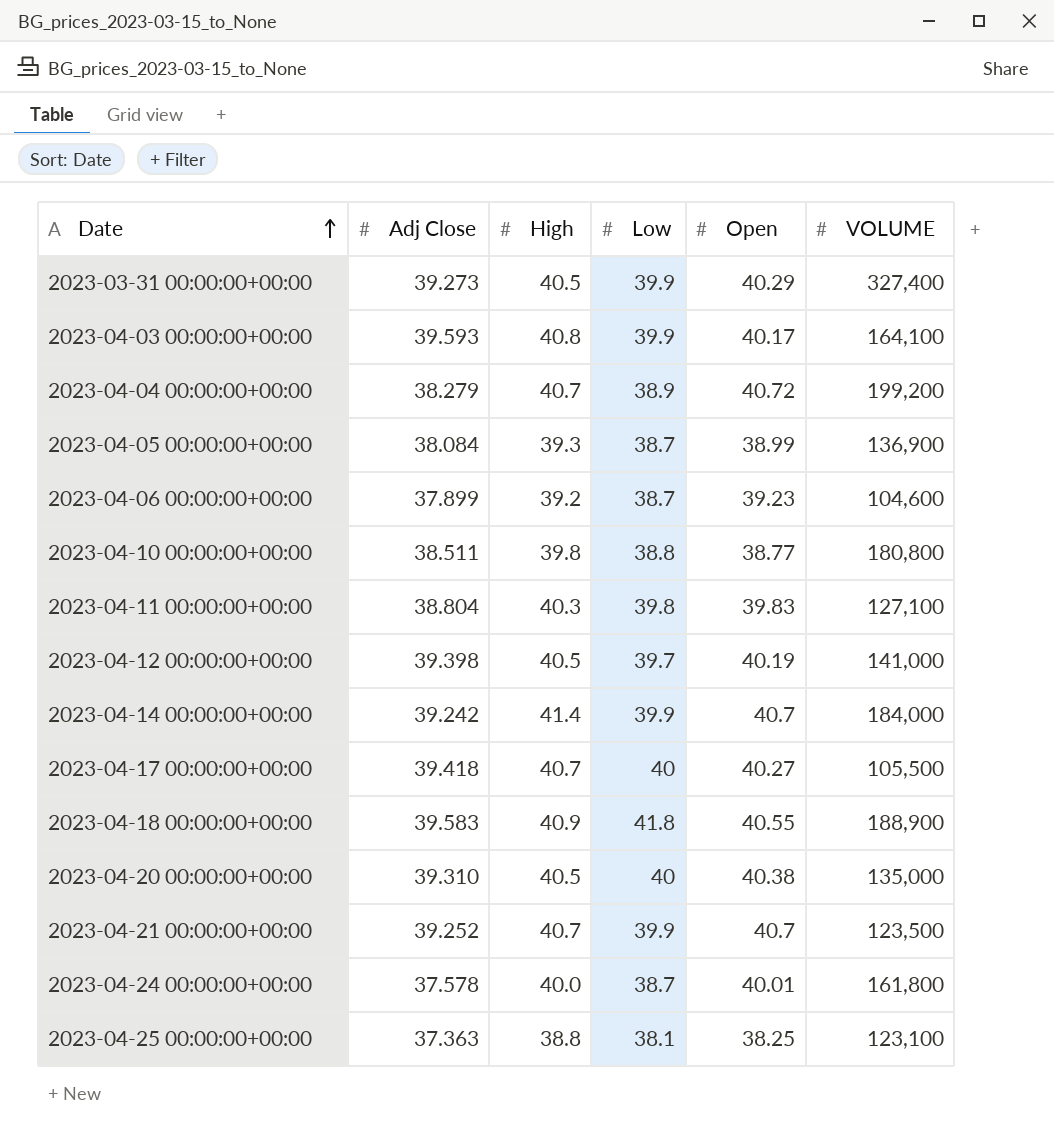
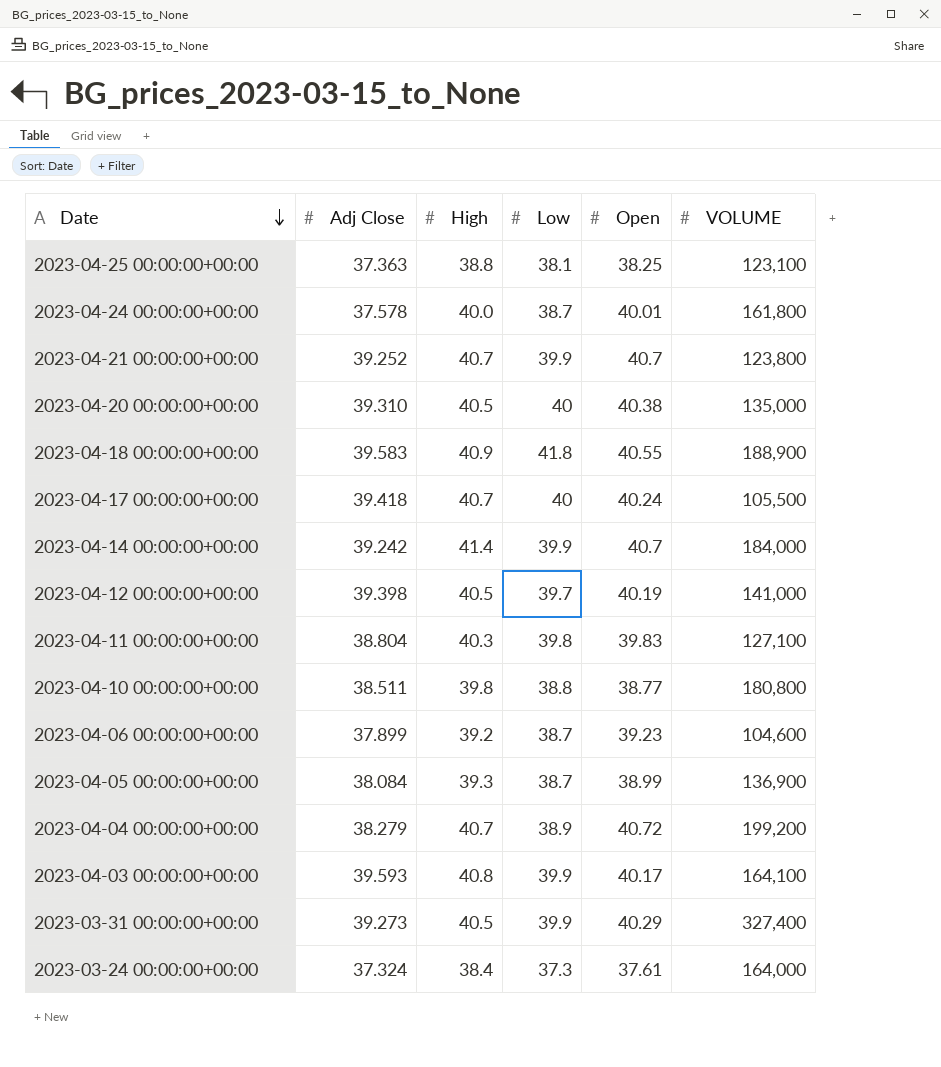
row order: Date ascending -> Date descending
2023-04-21 00:00:00+00:00 | VOLUME: 123,500 -> 123,800
2023-04-17 00:00:00+00:00 | Open: 40.27 -> 40.24
row 2023-03-24 00:00:00+00:00: none -> 37.324 | 38.4 | 37.3 | 37.61 | 164,000

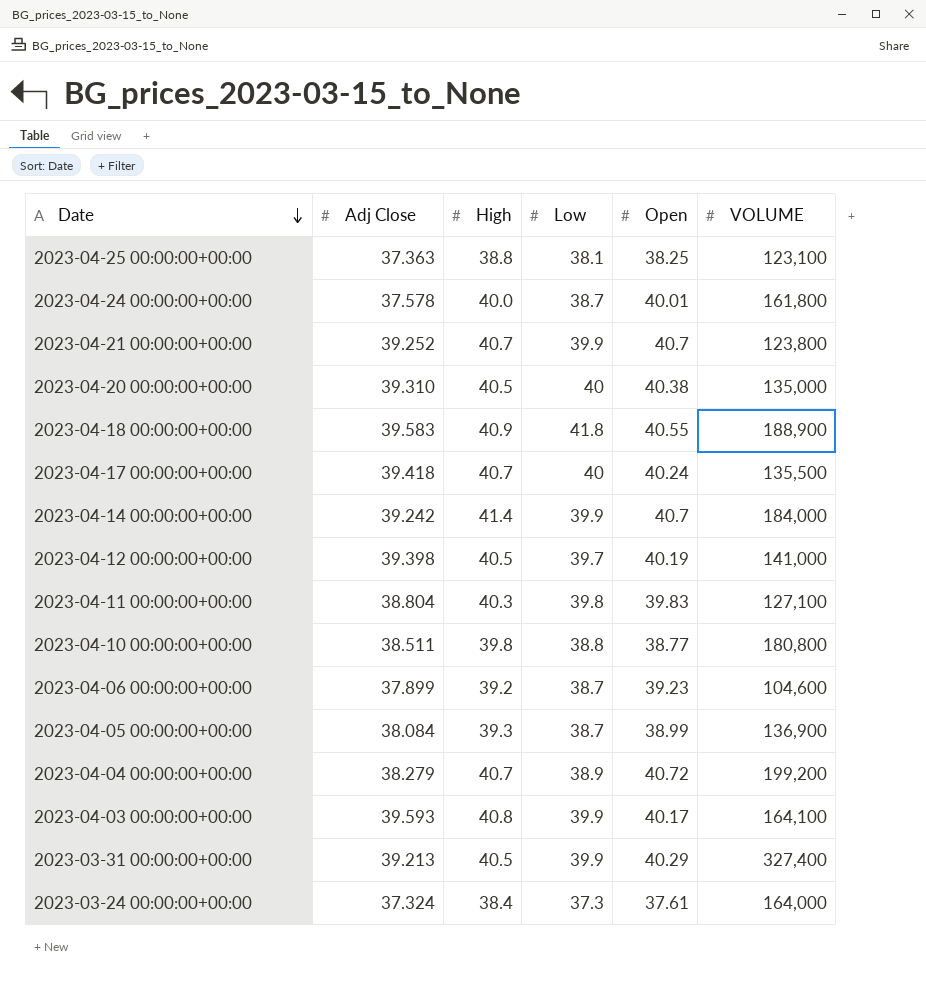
2023-04-17 00:00:00+00:00 | VOLUME: 105,500 -> 135,500
2023-03-31 00:00:00+00:00 | Adj Close: 39.273 -> 39.213

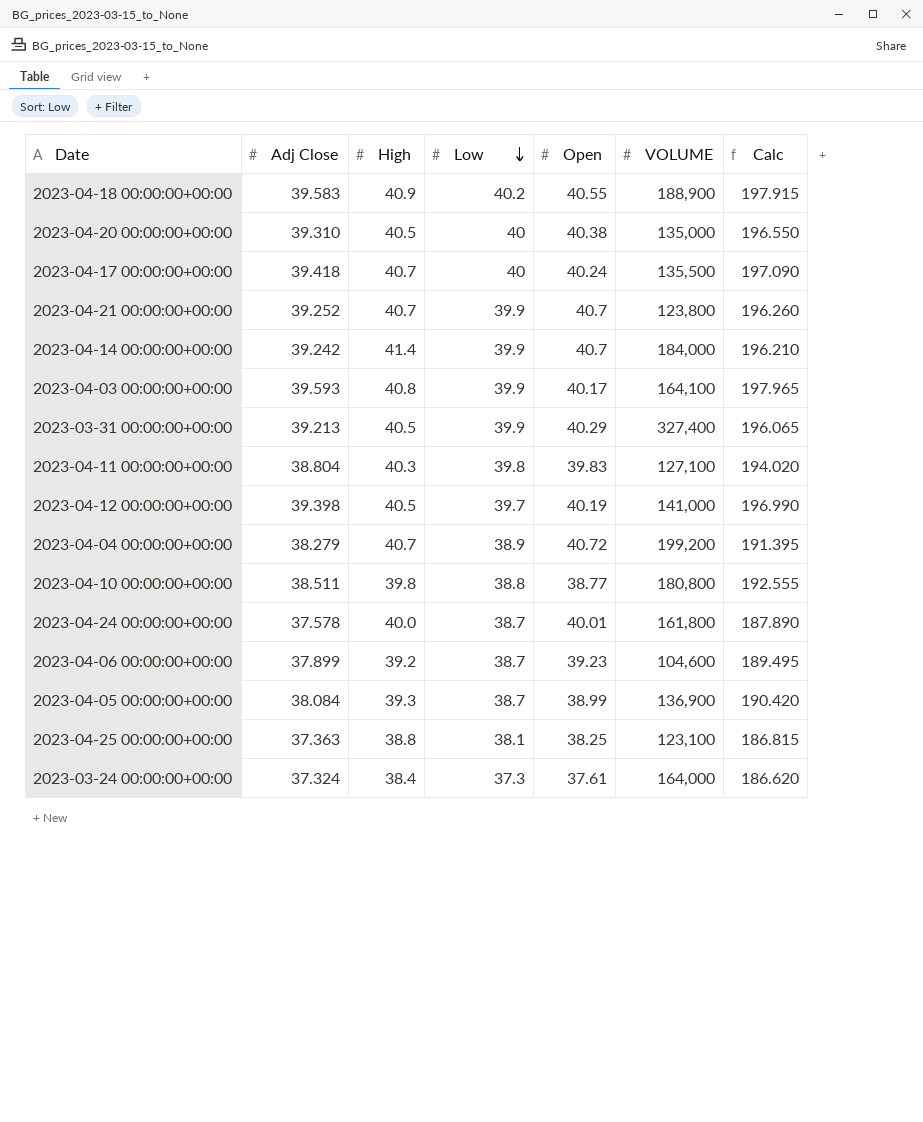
row order: Date descending -> Low descending
column Calc | formula: none -> [Adj Close] * 5
2023-04-18 00:00:00+00:00 | Low: 41.8 -> 40.2

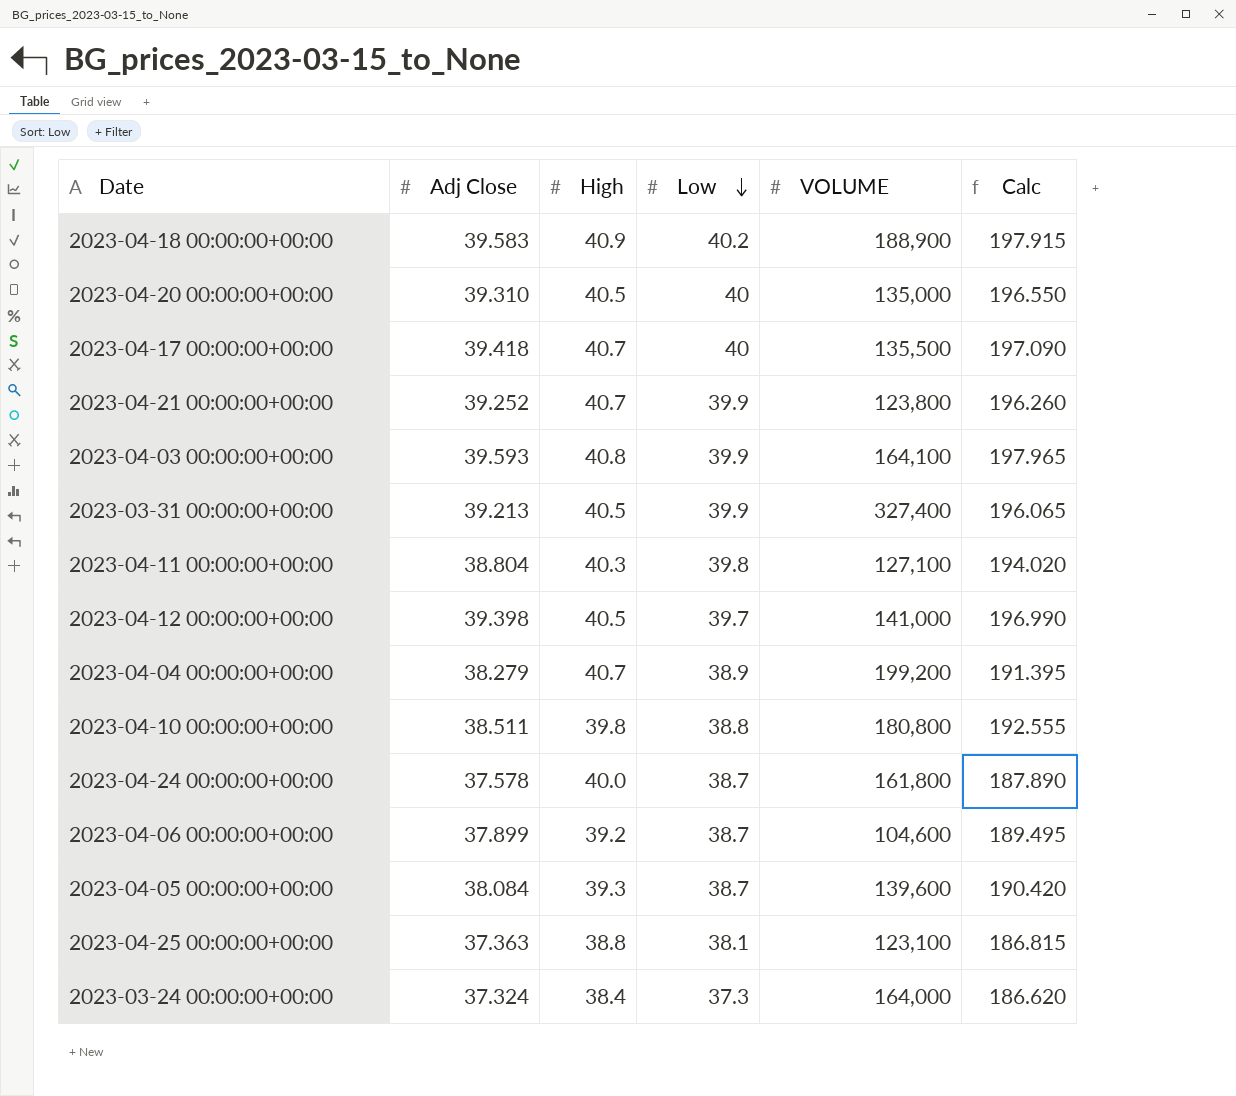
column Open | position: 5 -> none
row 2023-04-14 00:00:00+00:00: 39.242 | 41.4 | 39.9 | 40.7 | 184,000 | 196.210 -> none
2023-04-05 00:00:00+00:00 | VOLUME: 136,900 -> 139,600

